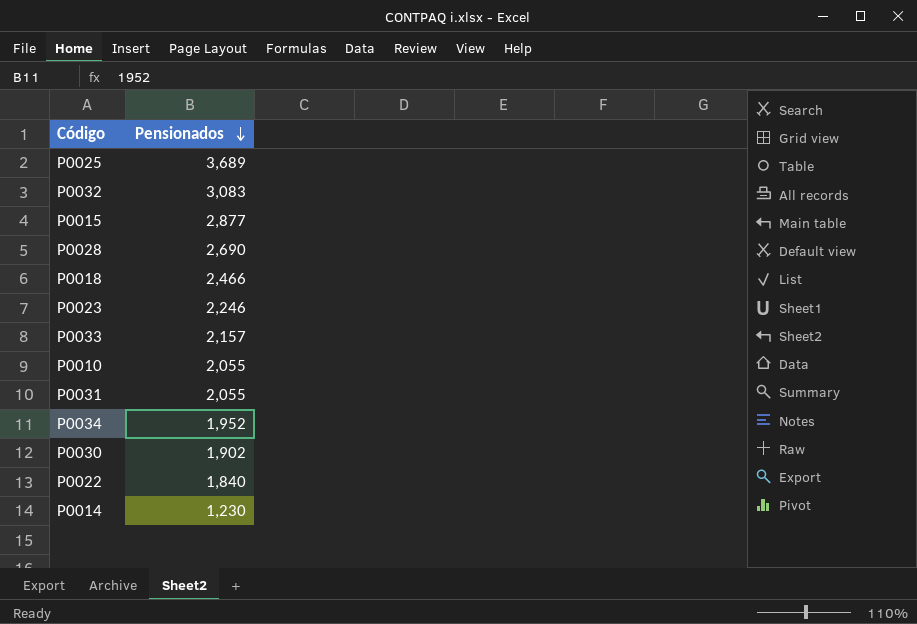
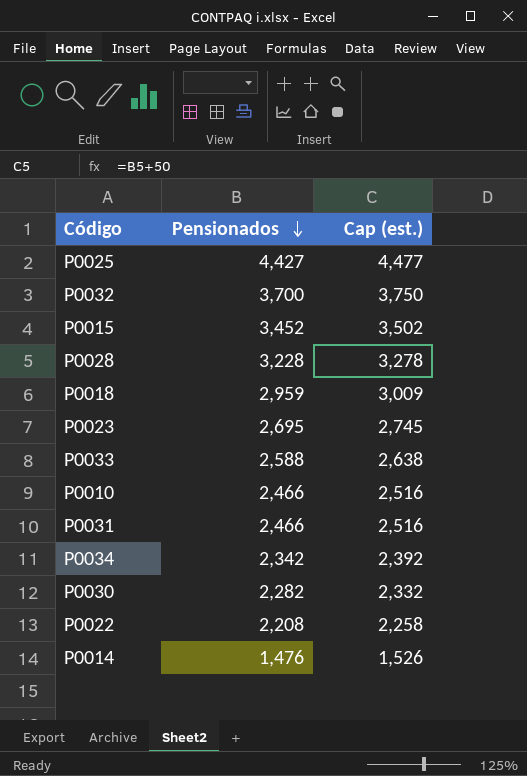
column Cap (est.) | formula: none -> [Pensionados] + 50
P0025 | Pensionados: 3,689 -> 4,427
P0032 | Pensionados: 3,083 -> 3,700
P0015 | Pensionados: 2,877 -> 3,452
P0028 | Pensionados: 2,690 -> 3,228
P0018 | Pensionados: 2,466 -> 2,959
P0023 | Pensionados: 2,246 -> 2,695
P0033 | Pensionados: 2,157 -> 2,588
P0010 | Pensionados: 2,055 -> 2,466
P0031 | Pensionados: 2,055 -> 2,466
P0034 | Pensionados: 1,952 -> 2,342
P0030 | Pensionados: 1,902 -> 2,282
P0022 | Pensionados: 1,840 -> 2,208
P0014 | Pensionados: 1,230 -> 1,476

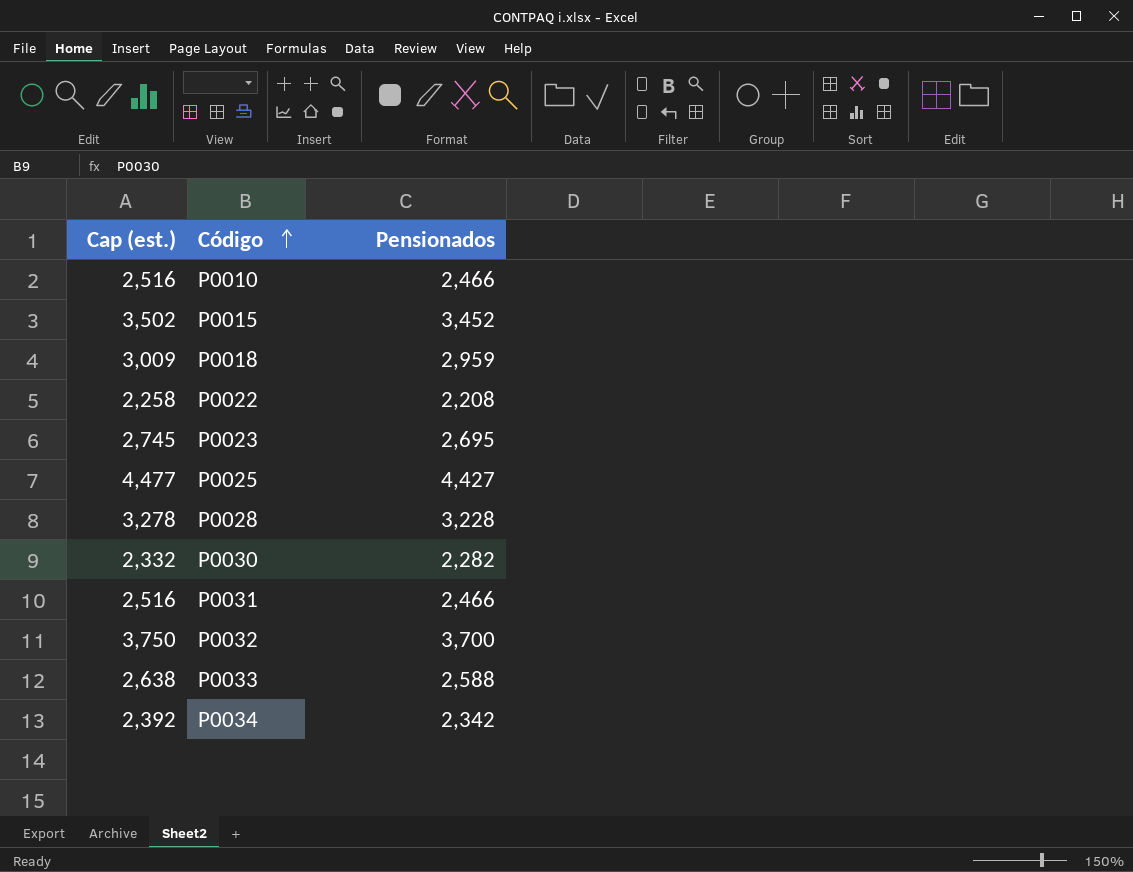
row order: Pensionados descending -> Código ascending
column Cap (est.) | position: 3 -> 1
row P0014: 1,476 | 1,526 -> none

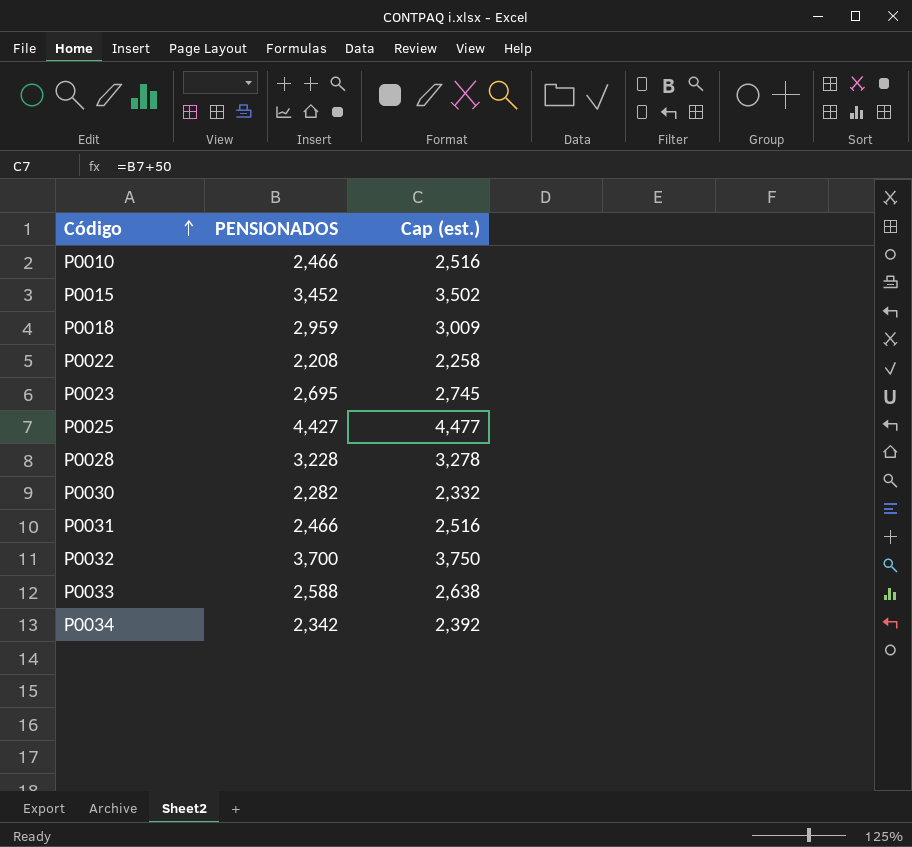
column name: Pensionados -> PENSIONADOS
column Cap (est.) | position: 1 -> 3

